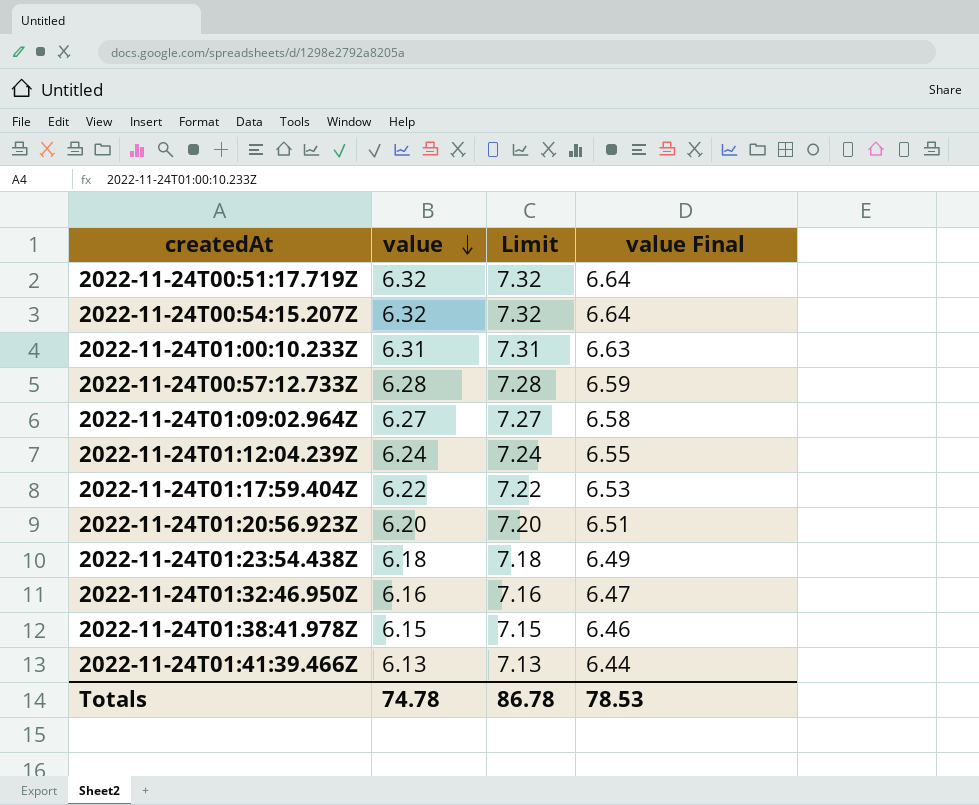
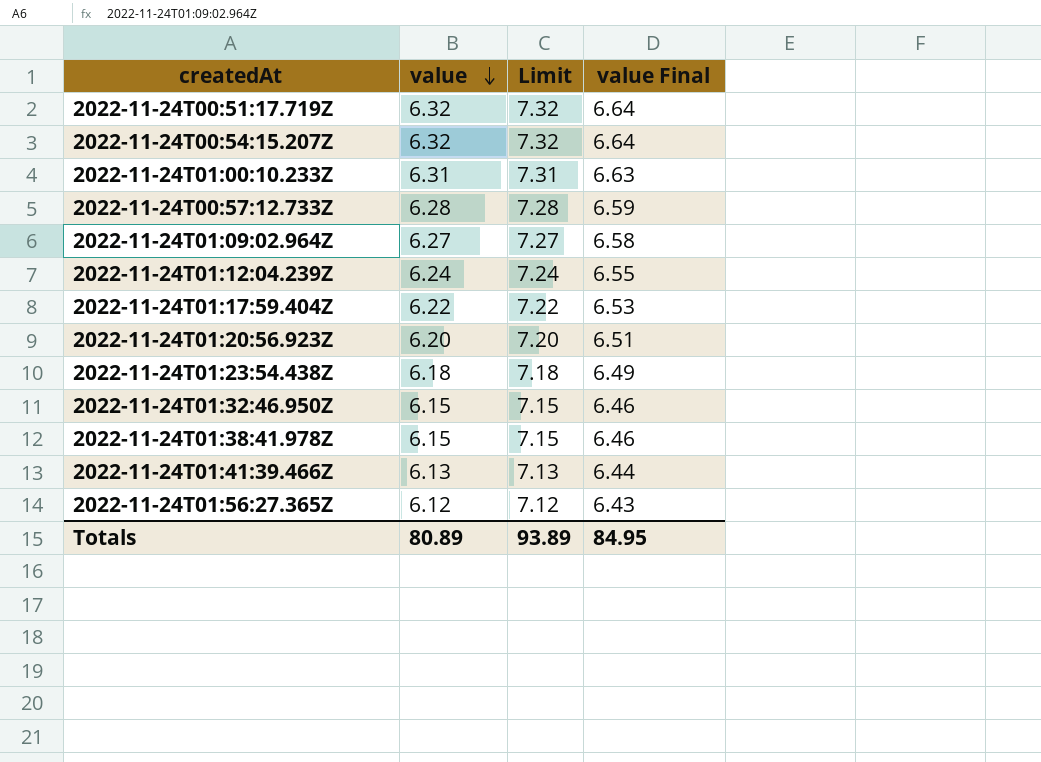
2022-11-24T01:32:46.950Z | value: 6.16 -> 6.15
2022-11-24T01:32:46.950Z | Limit: 7.16 -> 7.15
2022-11-24T01:32:46.950Z | value Final: 6.47 -> 6.46
row 2022-11-24T01:56:27.365Z: none -> 6.12 | 7.12 | 6.43
Totals | value: 74.78 -> 80.89
Totals | Limit: 86.78 -> 93.89
Totals | value Final: 78.53 -> 84.95

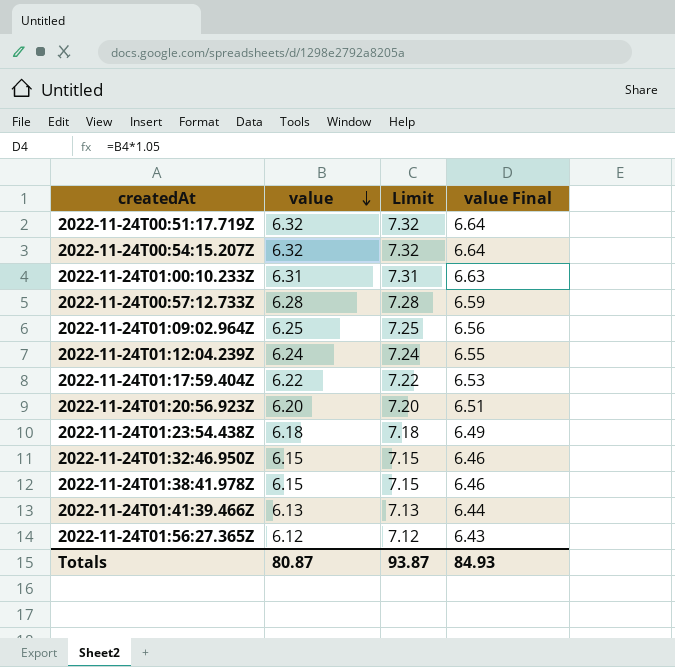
2022-11-24T01:09:02.964Z | value: 6.27 -> 6.25
2022-11-24T01:09:02.964Z | Limit: 7.27 -> 7.25
2022-11-24T01:09:02.964Z | value Final: 6.58 -> 6.56
Totals | value: 80.89 -> 80.87
Totals | Limit: 93.89 -> 93.87
Totals | value Final: 84.95 -> 84.93

